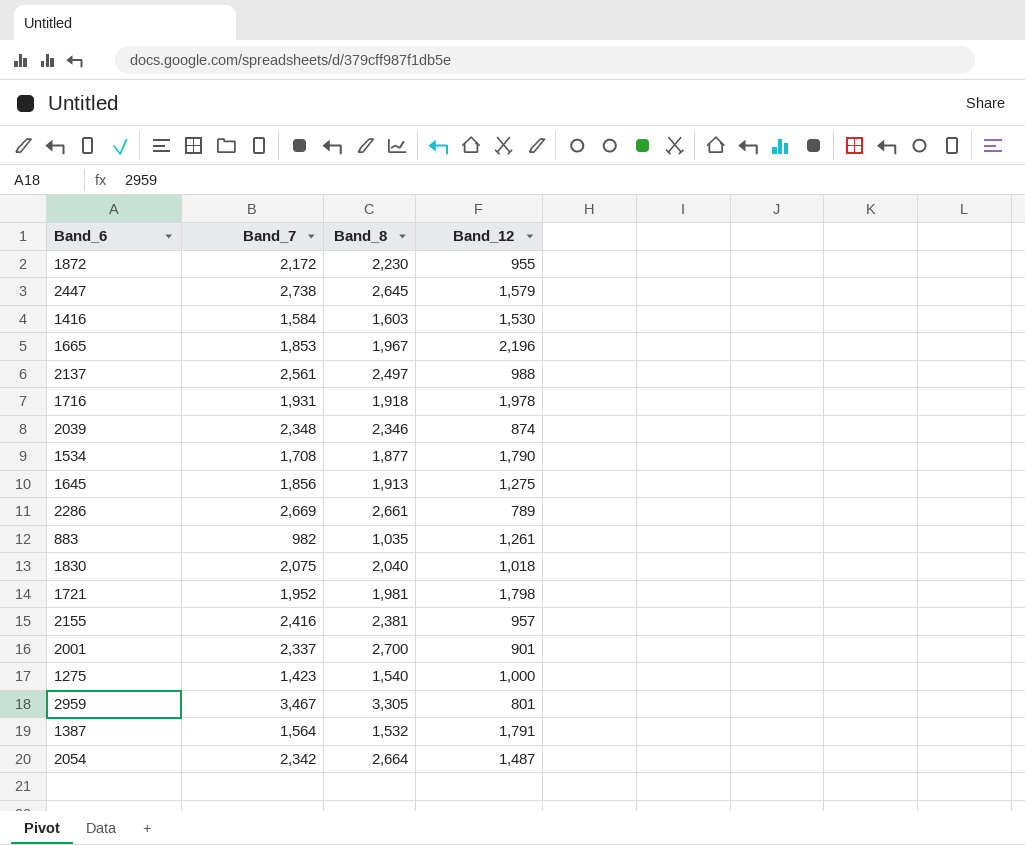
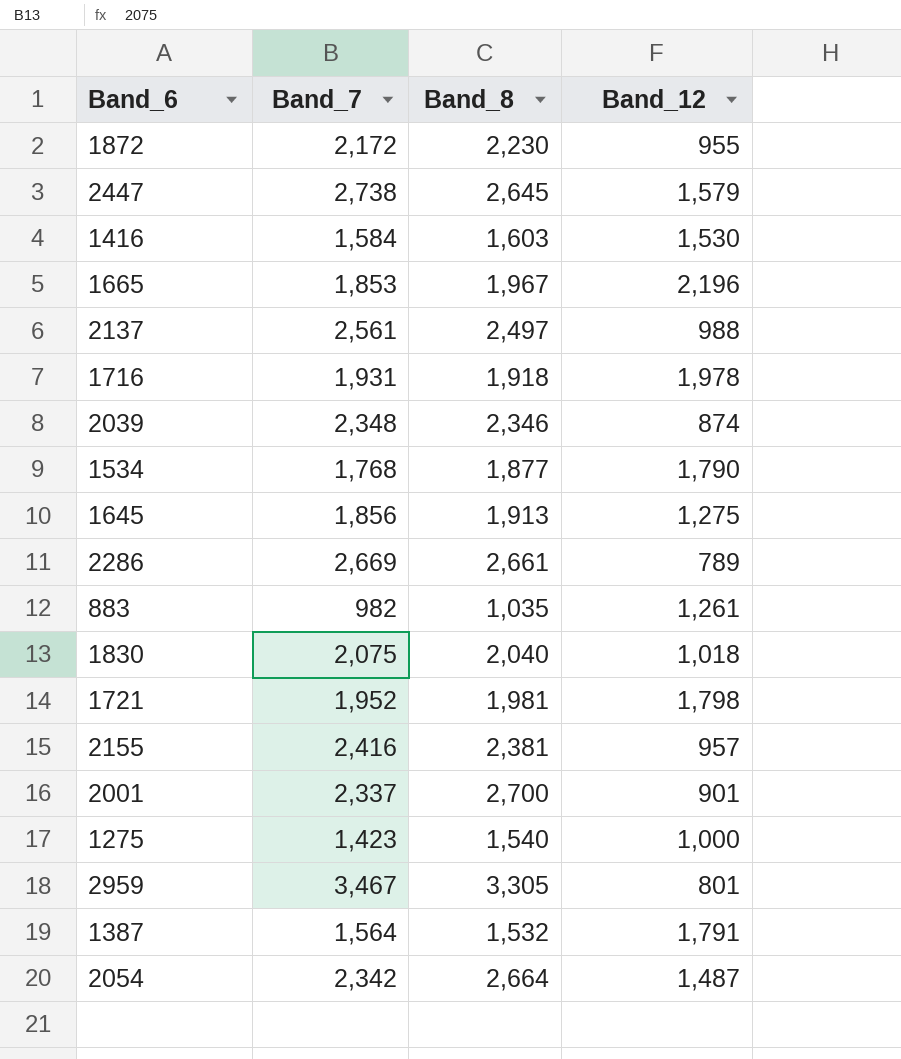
1534 | Band_7: 1,708 -> 1,768

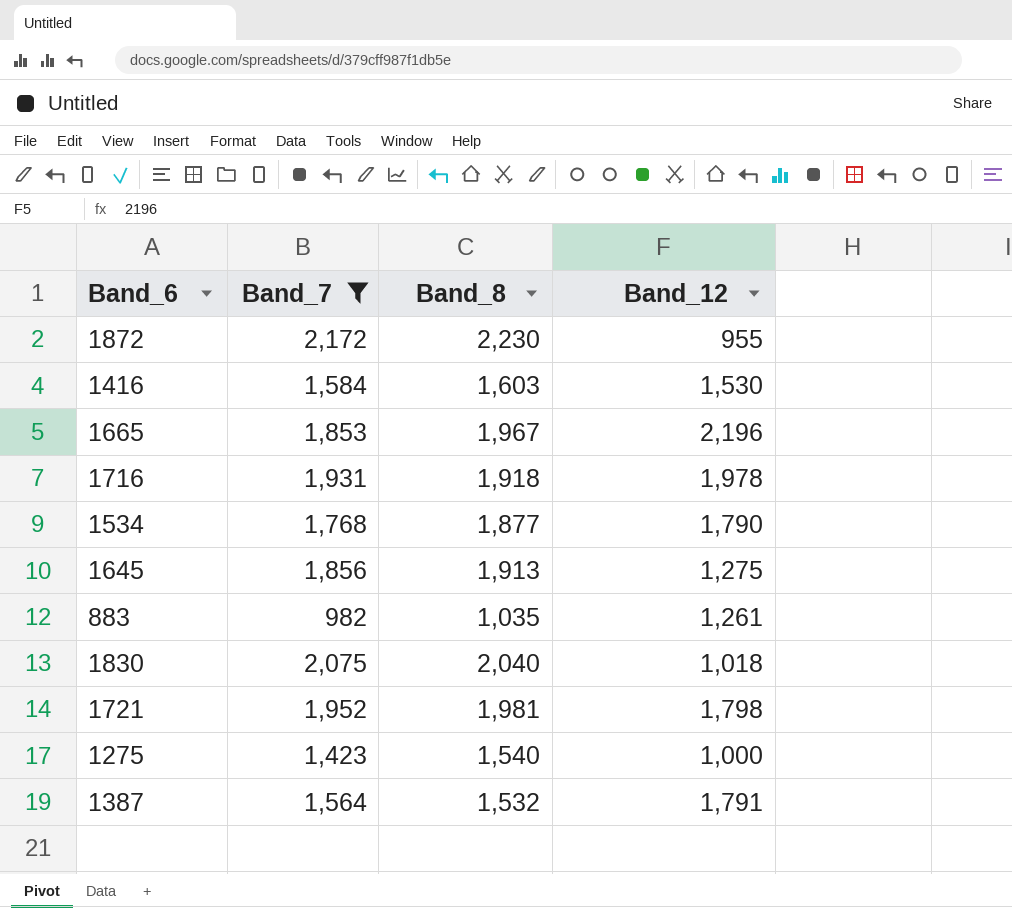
filter: none -> Band_7 <= 2,172

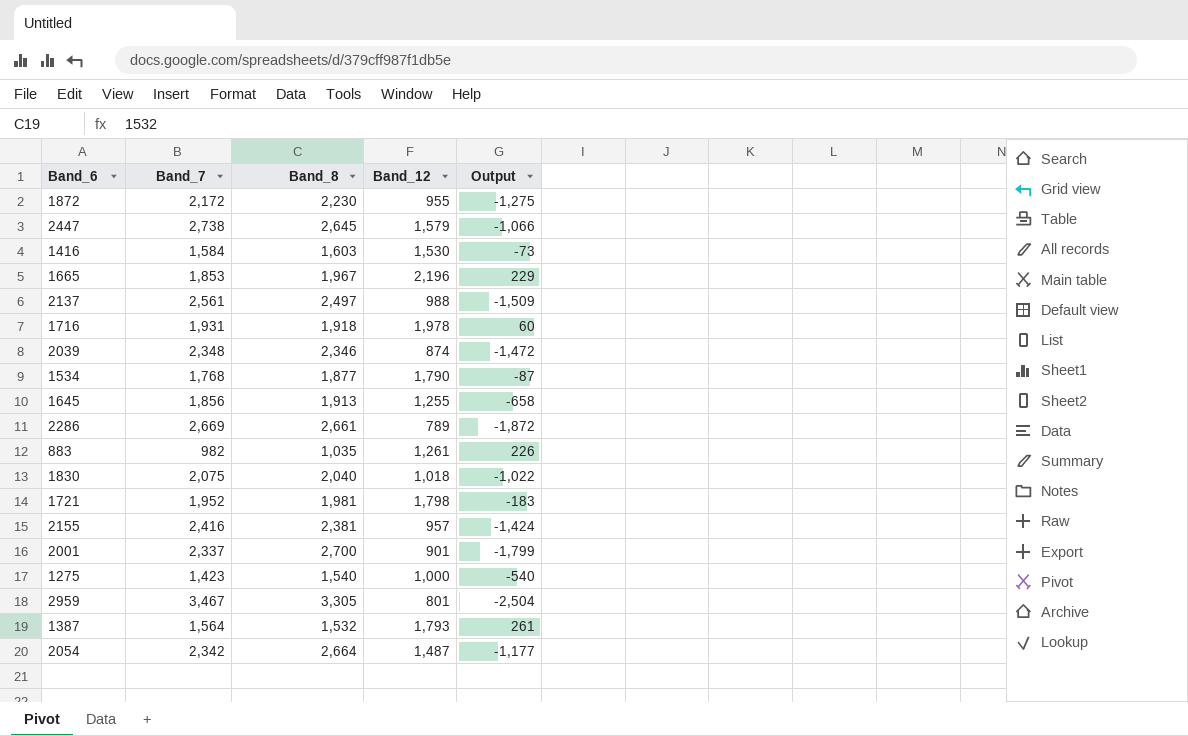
filter: Band_7 <= 2,172 -> none
column Output | formula: none -> [Band_12] - [Band_8]
1645 | Band_12: 1,275 -> 1,255
1387 | Band_12: 1,791 -> 1,793

